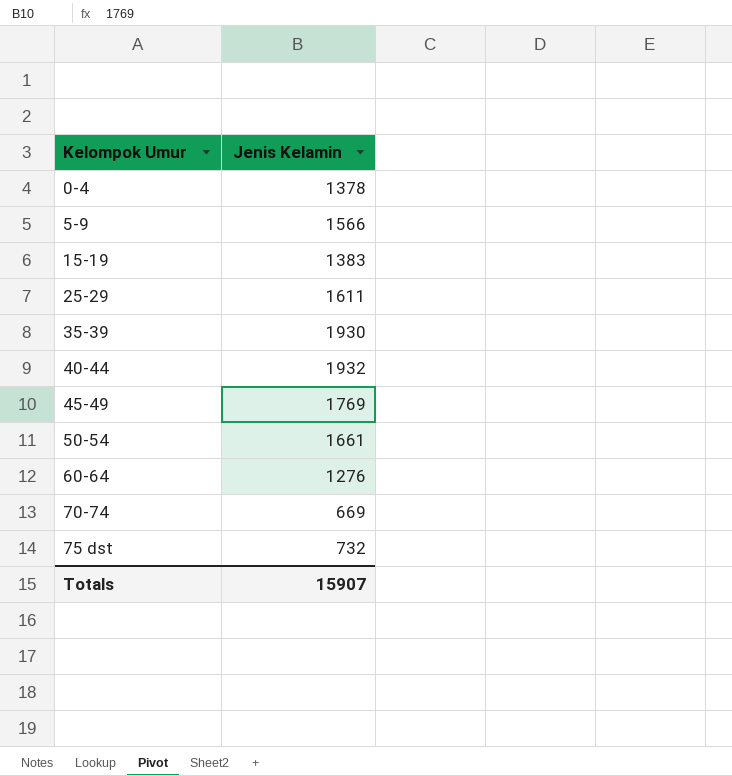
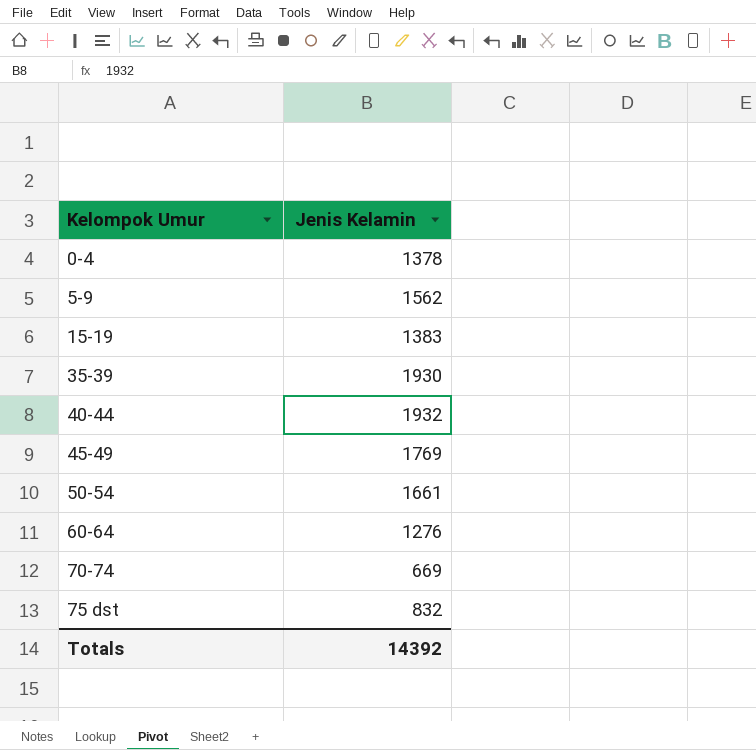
row 25-29: 1611 -> none
5-9 | Jenis Kelamin: 1566 -> 1562
75 dst | Jenis Kelamin: 732 -> 832
Totals | Jenis Kelamin: 15907 -> 14392

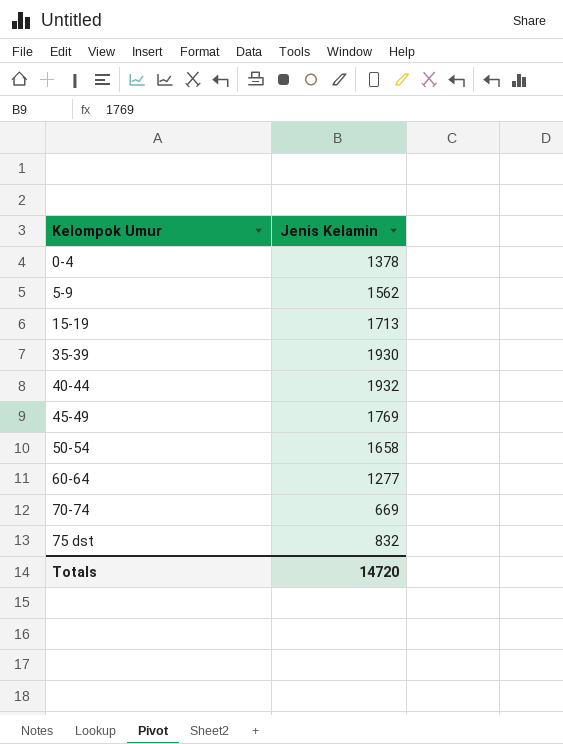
15-19 | Jenis Kelamin: 1383 -> 1713
50-54 | Jenis Kelamin: 1661 -> 1658
60-64 | Jenis Kelamin: 1276 -> 1277
Totals | Jenis Kelamin: 14392 -> 14720

